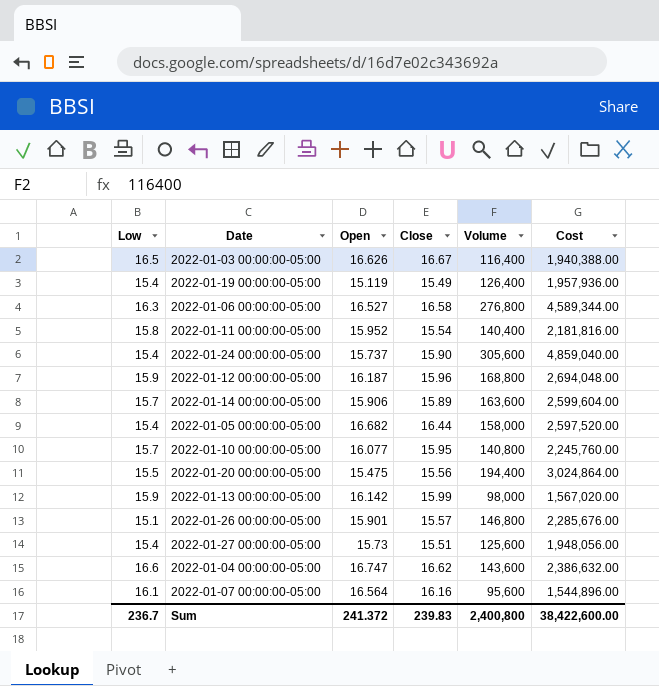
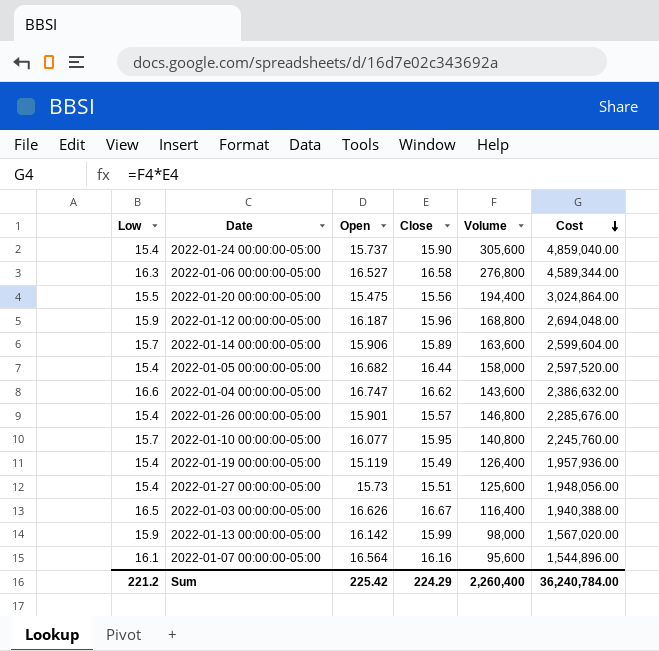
row order: none -> Cost descending
row 2022-01-11 00:00:00-05:00: 15.8 | 15.952 | 15.54 | 140,400 | 2,181,816.00 -> none
2022-01-26 00:00:00-05:00 | Low: 15.1 -> 15.4
Sum | Low: 236.7 -> 221.2
Sum | Open: 241.372 -> 225.42
Sum | Close: 239.83 -> 224.29
Sum | Volume: 2,400,800 -> 2,260,400
Sum | Cost: 38,422,600.00 -> 36,240,784.00

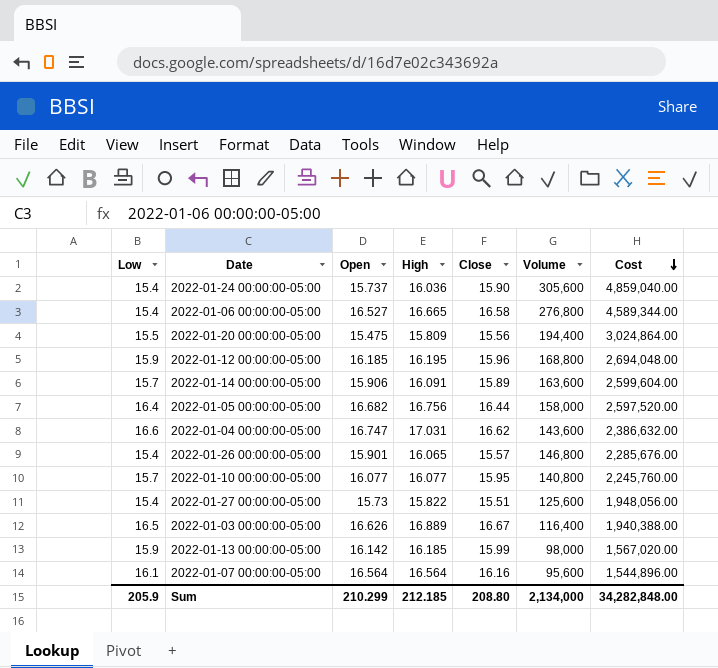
column High | position: none -> 4
row 2022-01-19 00:00:00-05:00: 15.4 | 15.119 | 15.49 | 126,400 | 1,957,936.00 -> none
2022-01-06 00:00:00-05:00 | Low: 16.3 -> 15.4
2022-01-12 00:00:00-05:00 | Open: 16.187 -> 16.185
2022-01-05 00:00:00-05:00 | Low: 15.4 -> 16.4
Sum | Low: 221.2 -> 205.9
Sum | Open: 225.42 -> 210.299
Sum | Close: 224.29 -> 208.80
Sum | Volume: 2,260,400 -> 2,134,000
Sum | Cost: 36,240,784.00 -> 34,282,848.00

